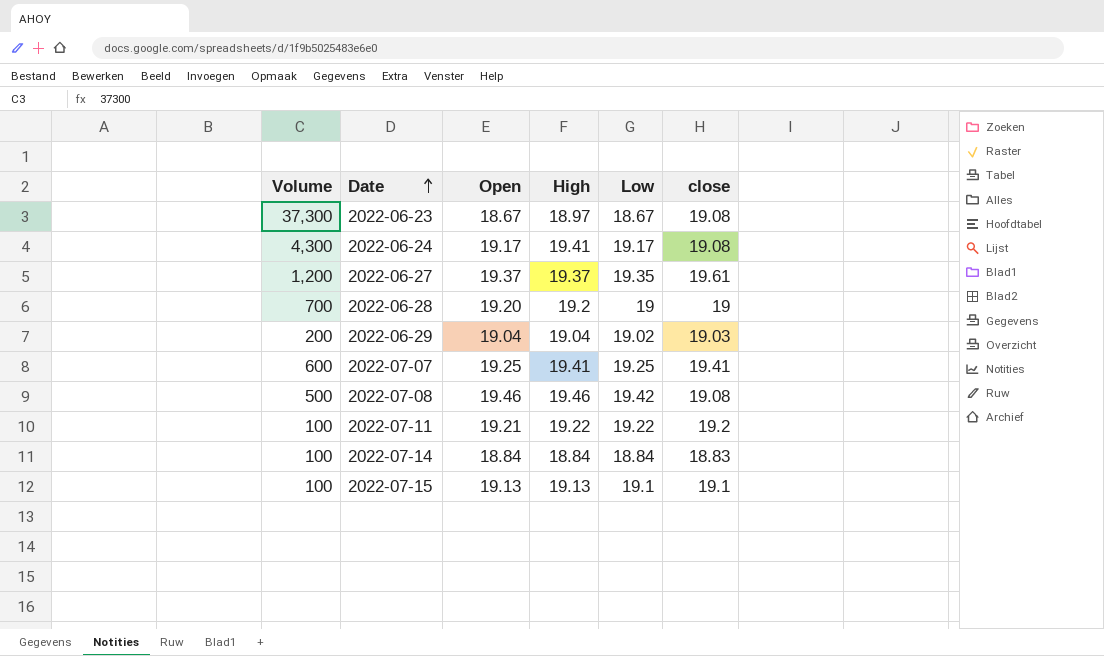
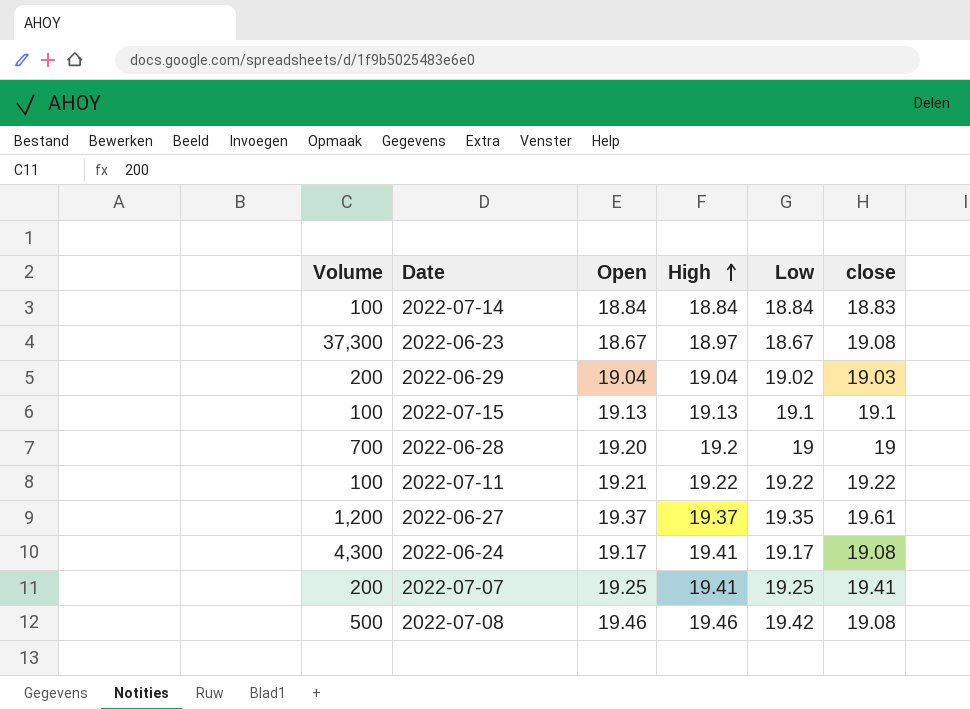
row order: Date ascending -> High ascending
2022-07-11 | close: 19.2 -> 19.22
2022-07-07 | Volume: 600 -> 200

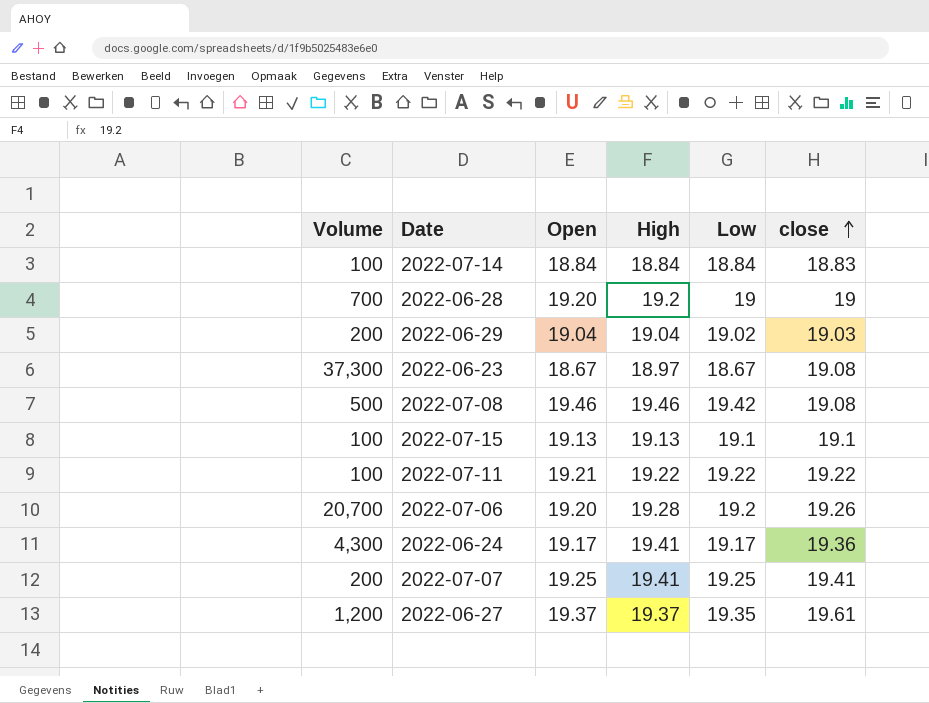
row order: High ascending -> close ascending
row 2022-07-06: none -> 20,700 | 19.20 | 19.28 | 19.2 | 19.26
2022-06-24 | close: 19.08 -> 19.36

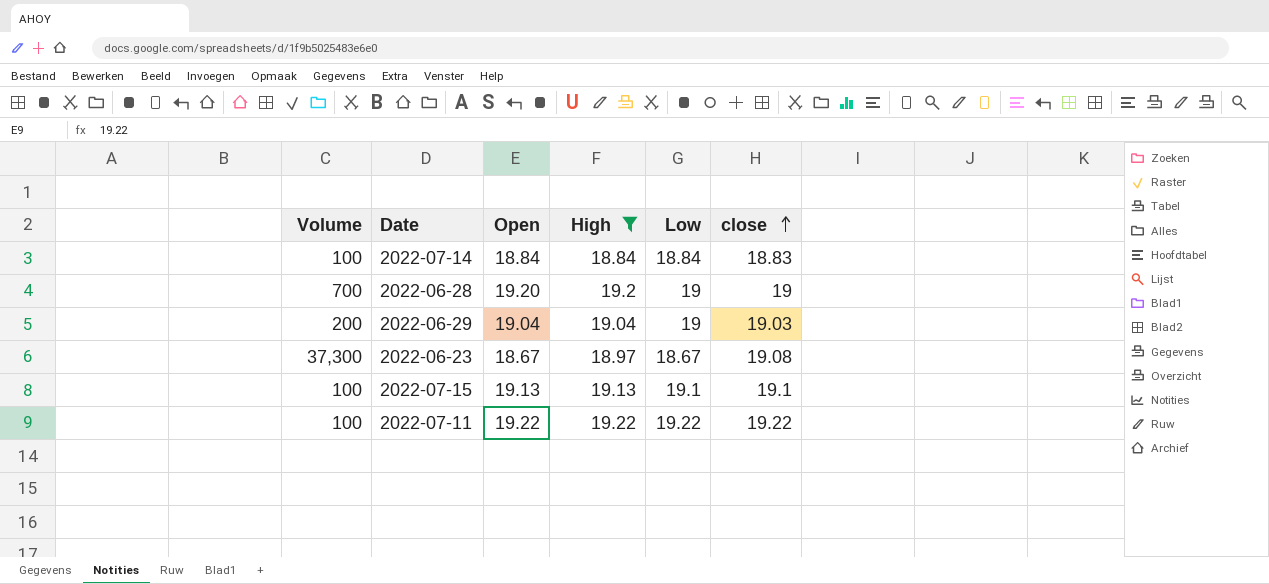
filter: none -> High <= 19.22
2022-06-29 | Low: 19.02 -> 19
2022-07-11 | Open: 19.21 -> 19.22

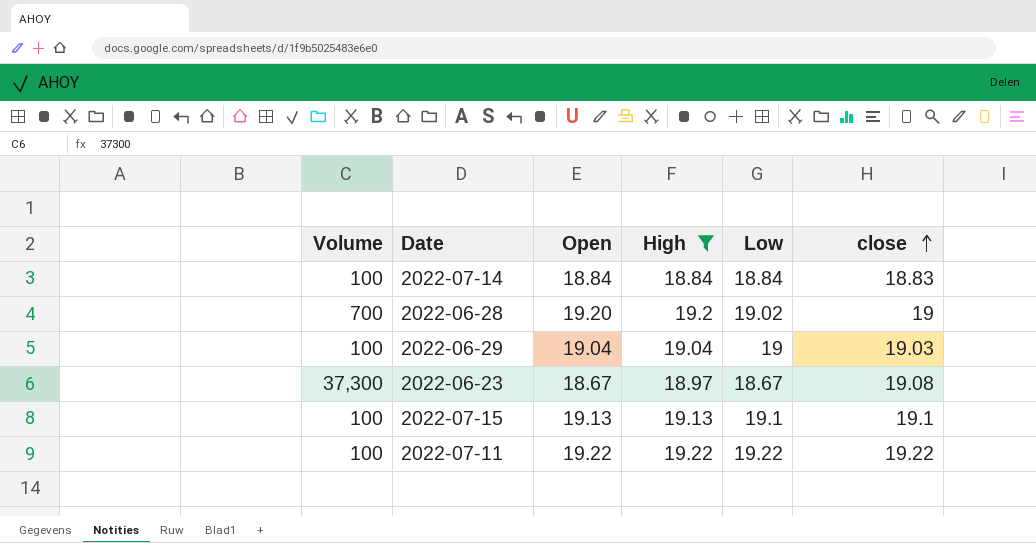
2022-06-28 | Low: 19 -> 19.02
2022-06-29 | Volume: 200 -> 100

